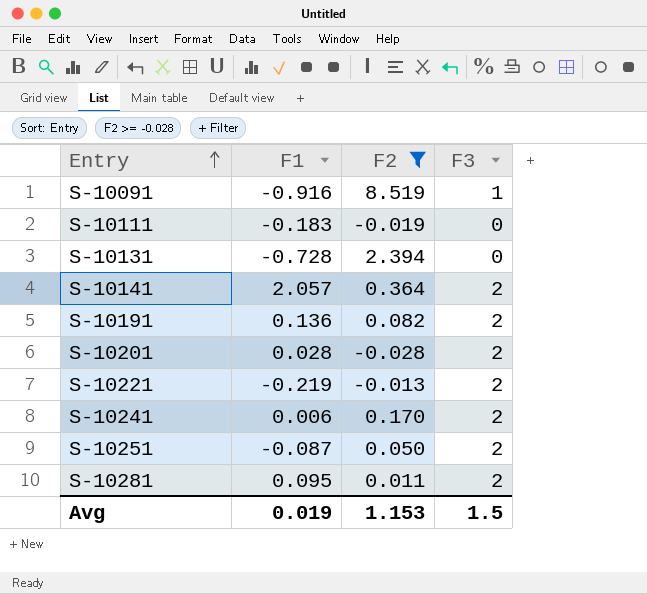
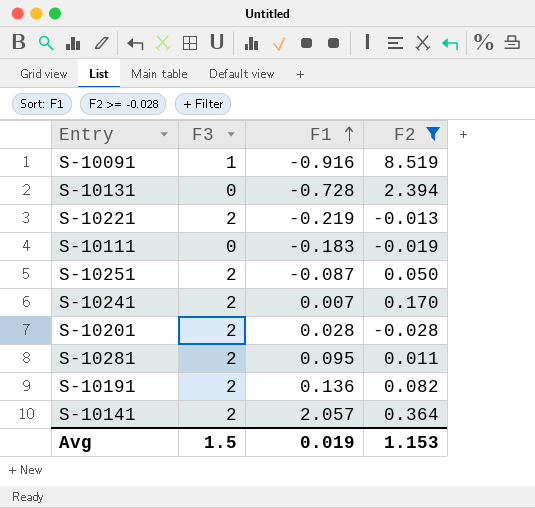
row order: Entry ascending -> F1 ascending
column F3 | position: 4 -> 2
S-10241 | F1: 0.006 -> 0.007

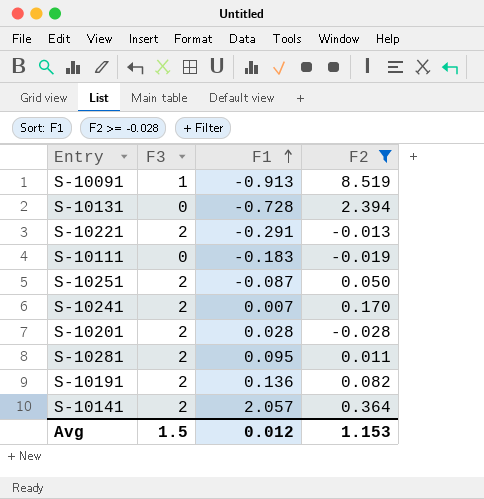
S-10091 | F1: -0.916 -> -0.913
S-10221 | F1: -0.219 -> -0.291
Avg | F1: 0.019 -> 0.012

